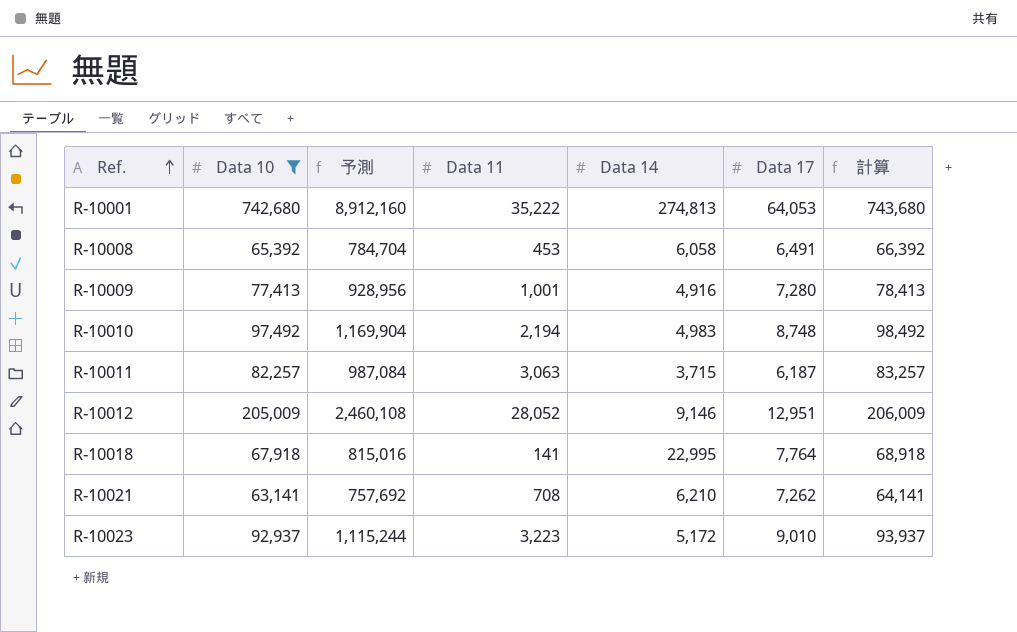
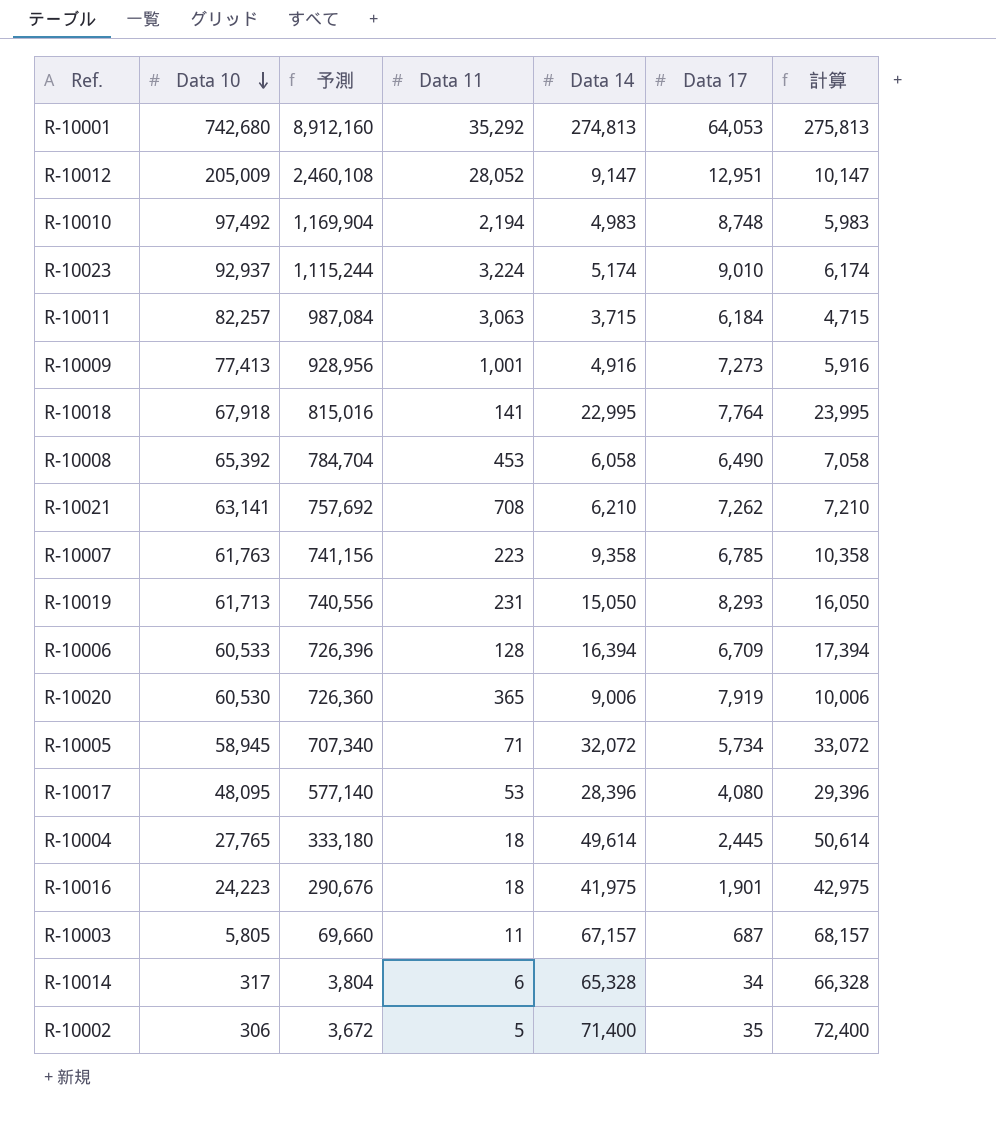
filter: Data 10 >= 63,141 -> none
row order: Ref. ascending -> Data 10 descending
column 計算 | formula: [Data 10] + 1000 -> [Data 14] + 1000
R-10001 | Data 11: 35,222 -> 35,292
R-10012 | Data 14: 9,146 -> 9,147
R-10023 | Data 11: 3,223 -> 3,224
R-10023 | Data 14: 5,172 -> 5,174
R-10011 | Data 17: 6,187 -> 6,184
R-10009 | Data 17: 7,280 -> 7,273
R-10008 | Data 17: 6,491 -> 6,490

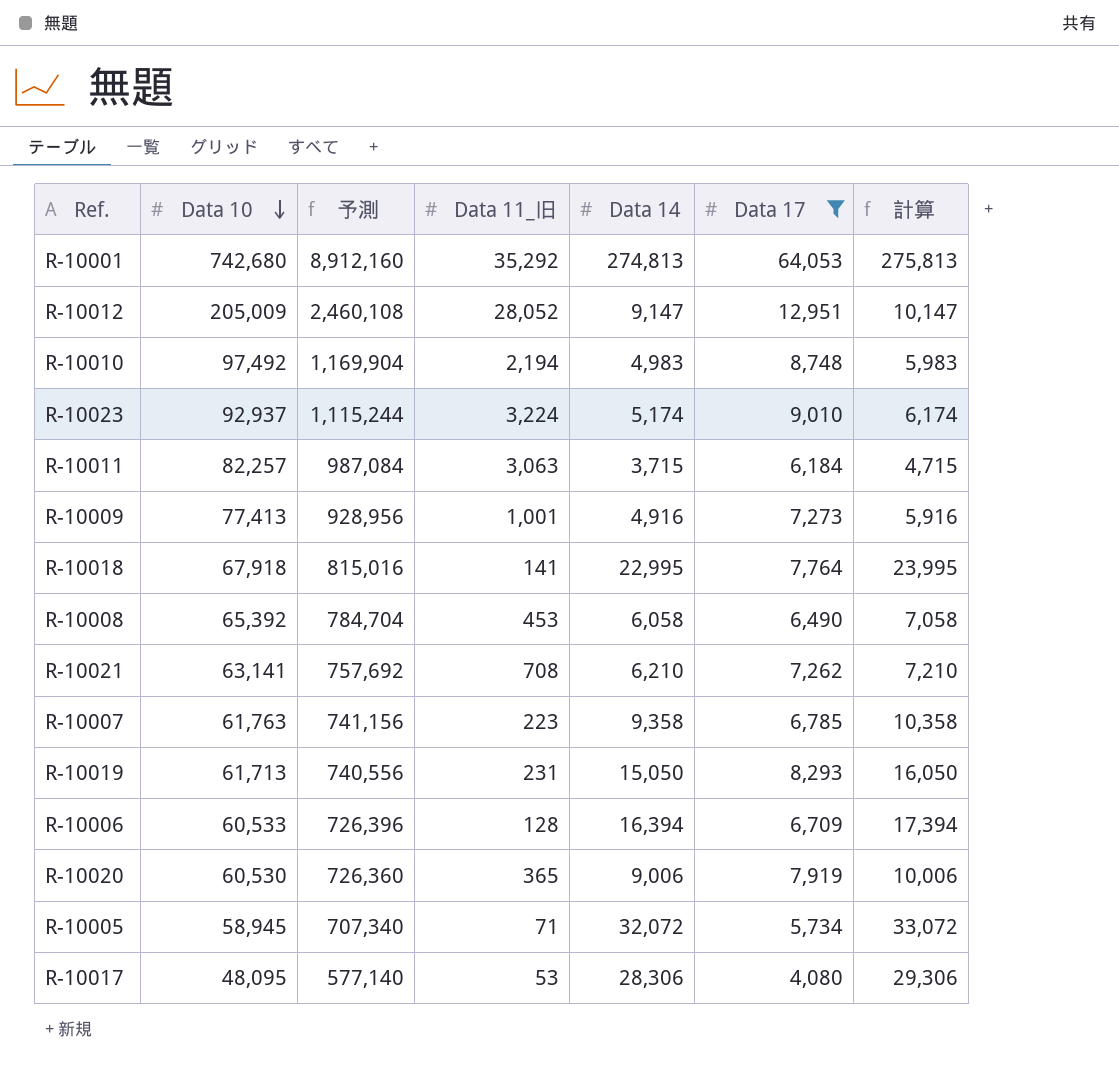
filter: none -> Data 17 >= 4,080
column name: Data 11 -> Data 11_旧
R-10017 | Data 14: 28,396 -> 28,306
R-10017 | 計算: 29,396 -> 29,306

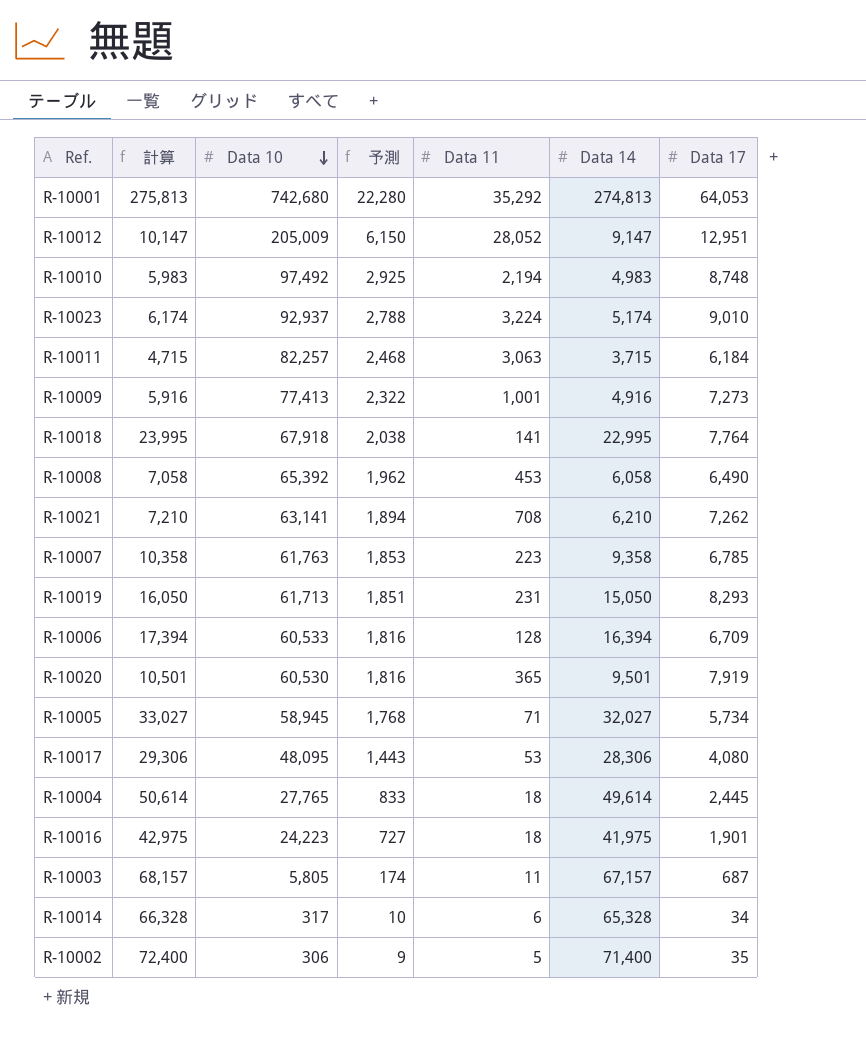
filter: Data 17 >= 4,080 -> none
column 計算 | position: 7 -> 2
column 予測 | formula: [Data 10] * 12 -> [Data 10] * 0.03
column name: Data 11_旧 -> Data 11
R-10020 | 計算: 10,006 -> 10,501
R-10020 | Data 14: 9,006 -> 9,501
R-10005 | 計算: 33,072 -> 33,027
R-10005 | Data 14: 32,072 -> 32,027

